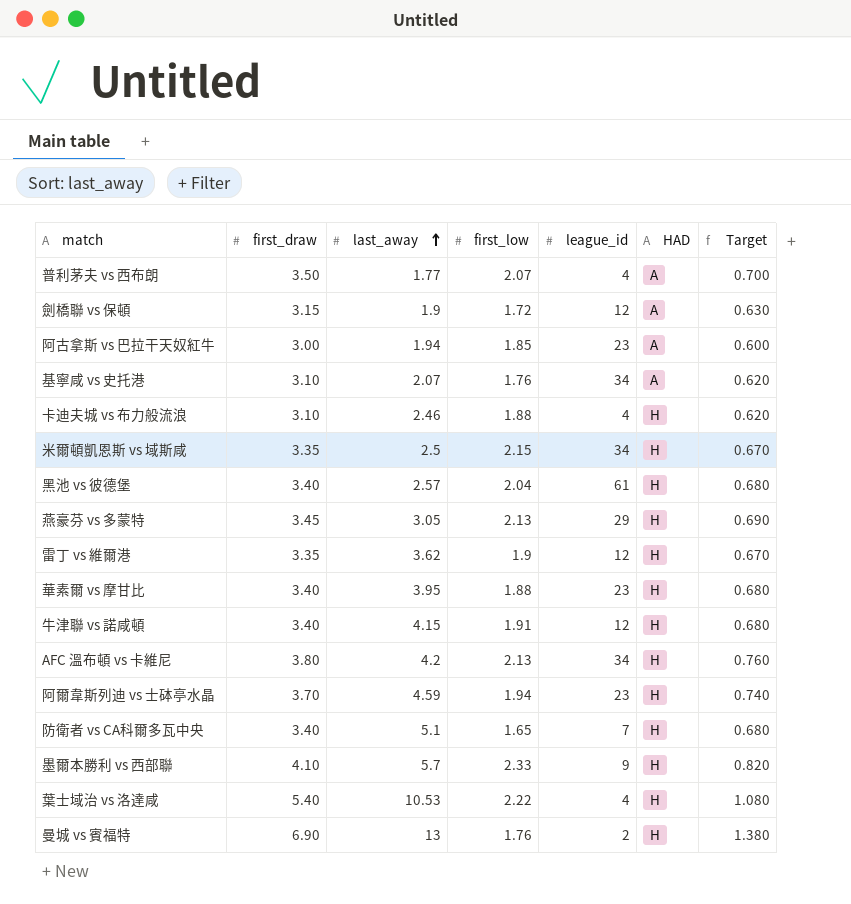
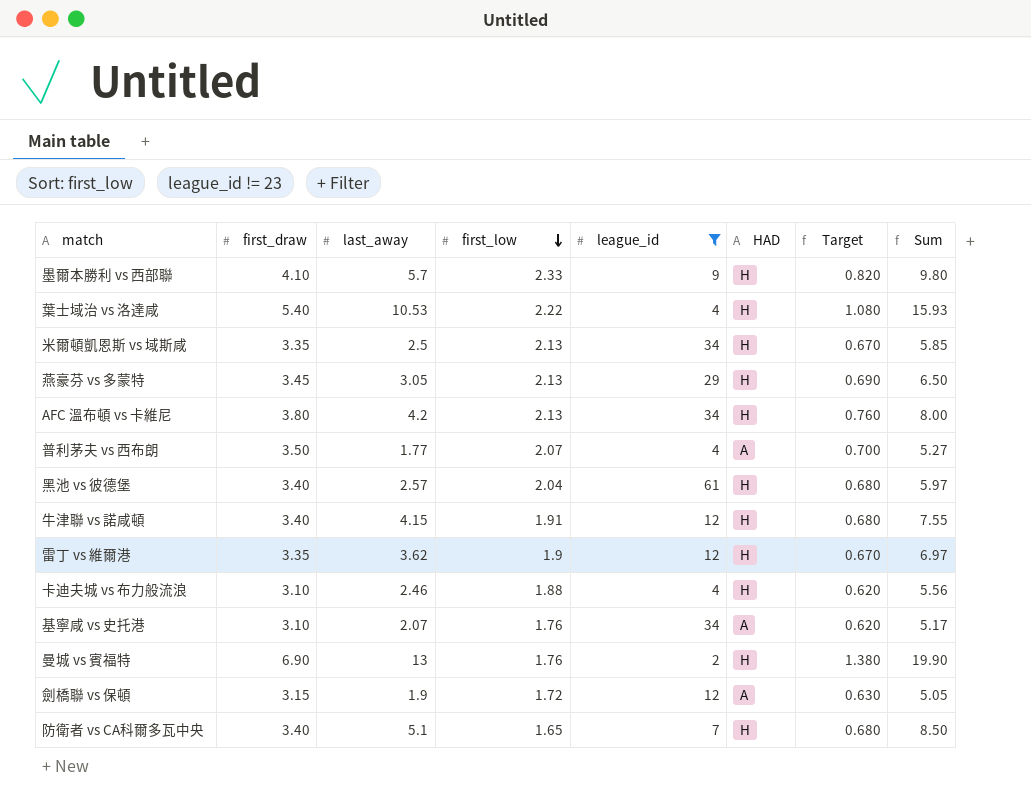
filter: none -> league_id != 23
row order: last_away ascending -> first_low descending
column Sum | formula: none -> [first_draw] + [last_away]
米爾頓凱恩斯 vs 域斯咸 | first_low: 2.15 -> 2.13

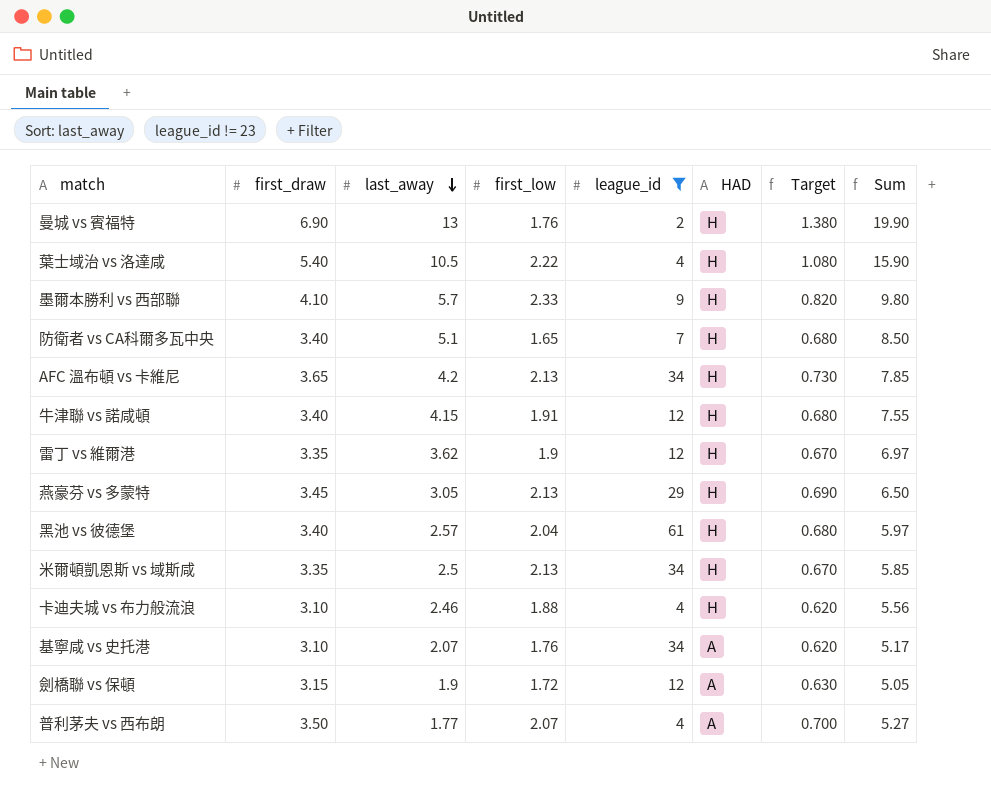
row order: first_low descending -> last_away descending
葉士域治 vs 洛達咸 | last_away: 10.53 -> 10.5
葉士域治 vs 洛達咸 | Sum: 15.93 -> 15.90
AFC 溫布頓 vs 卡維尼 | first_draw: 3.80 -> 3.65
AFC 溫布頓 vs 卡維尼 | Target: 0.760 -> 0.730
AFC 溫布頓 vs 卡維尼 | Sum: 8.00 -> 7.85

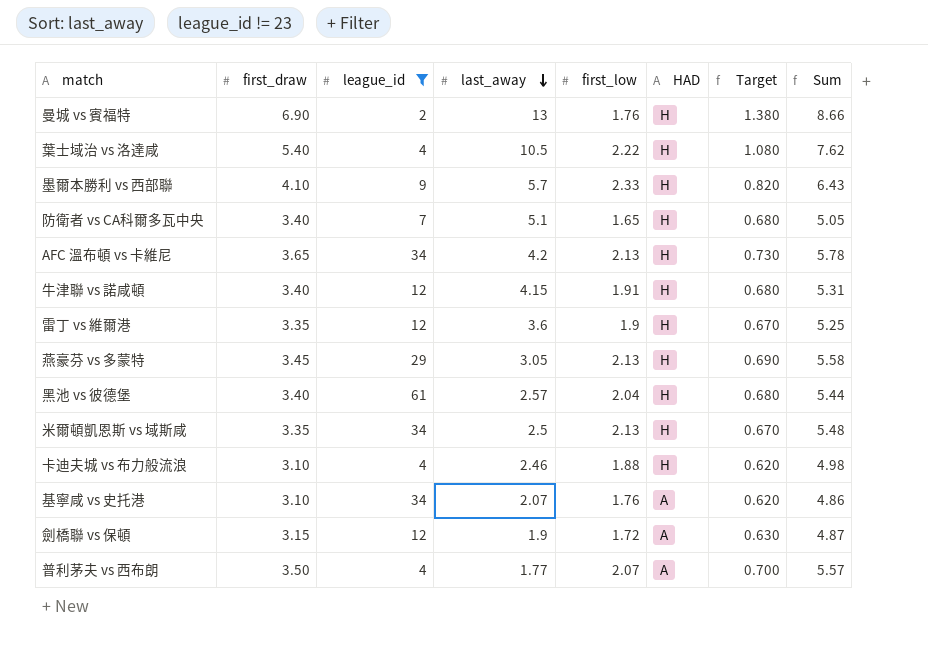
column league_id | position: 5 -> 3
column Sum | formula: [first_draw] + [last_away] -> [first_draw] + [first_low]
雷丁 vs 維爾港 | last_away: 3.62 -> 3.6

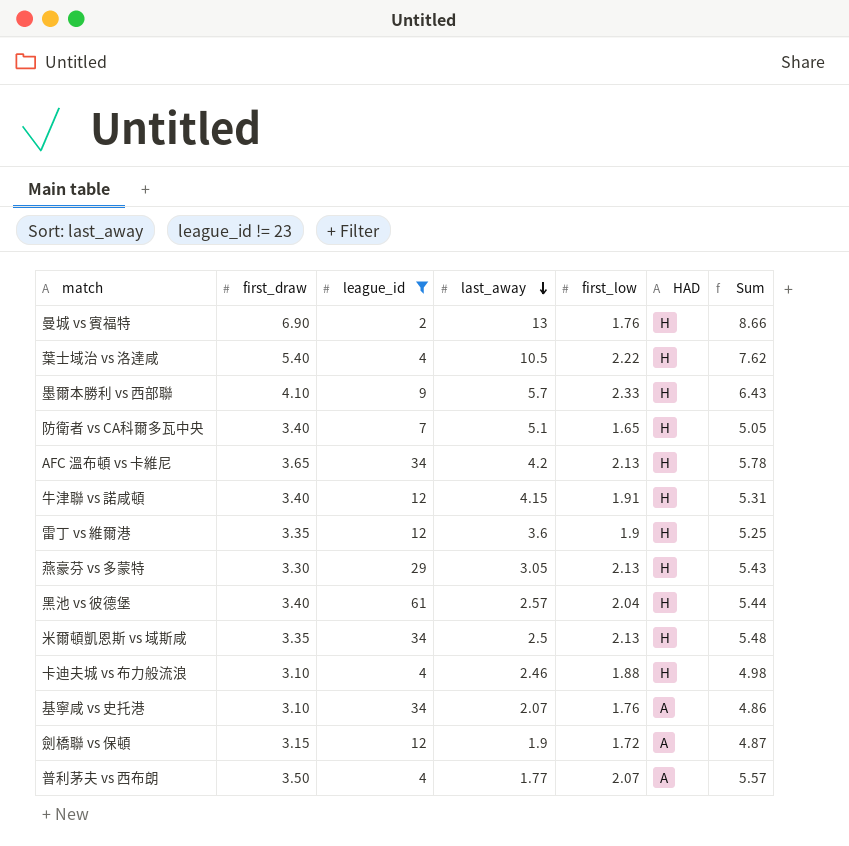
column Target | formula: [first_draw] * 0.2 -> none
燕豪芬 vs 多蒙特 | first_draw: 3.45 -> 3.30
燕豪芬 vs 多蒙特 | Sum: 5.58 -> 5.43

